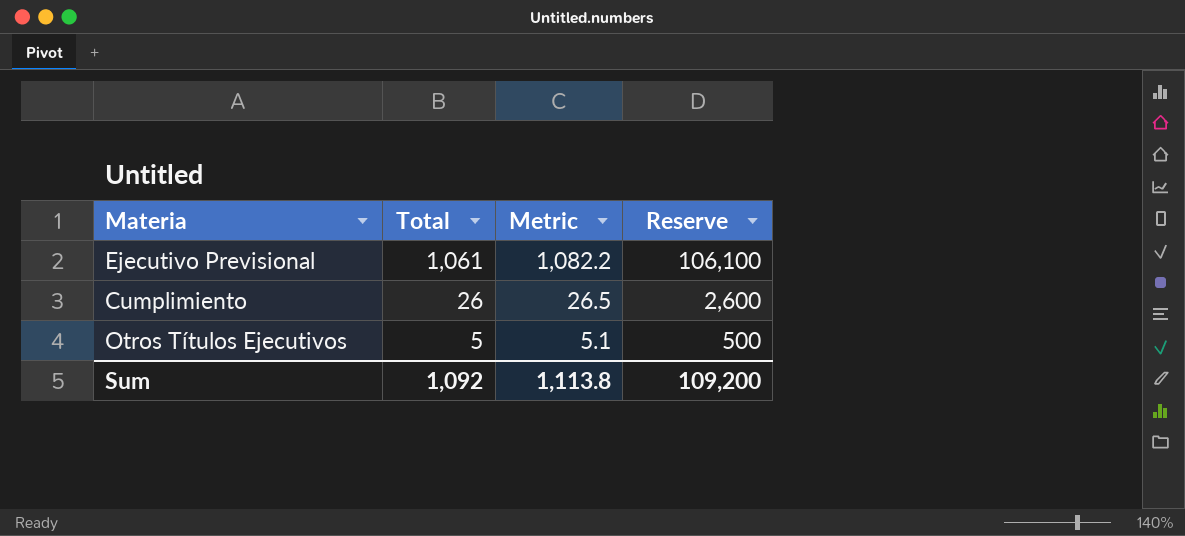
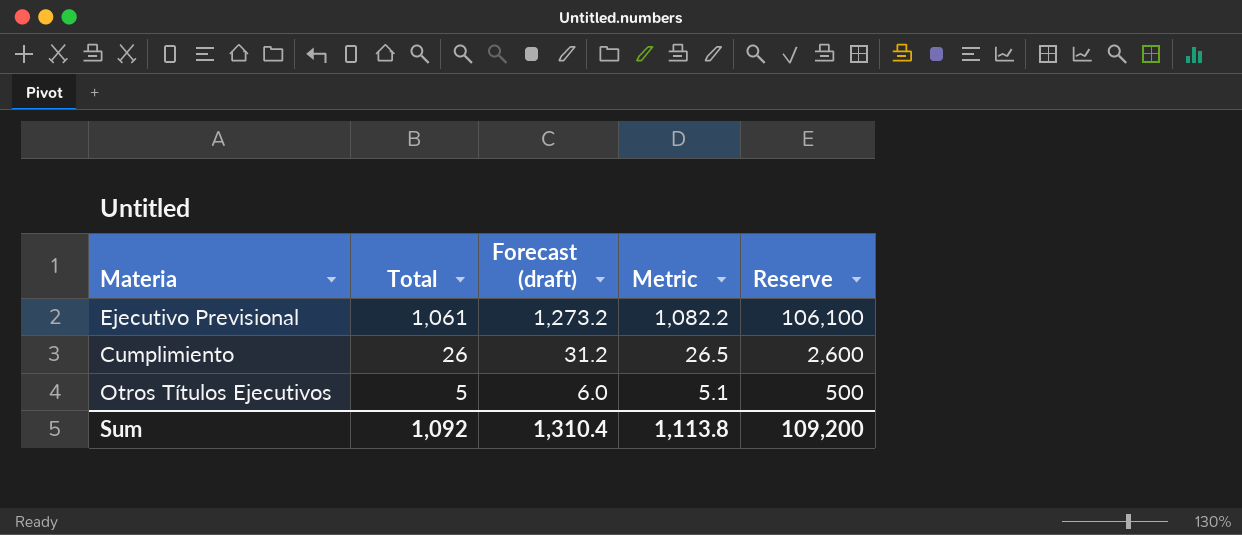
column Forecast (draft) | formula: none -> [Total] * 1.2

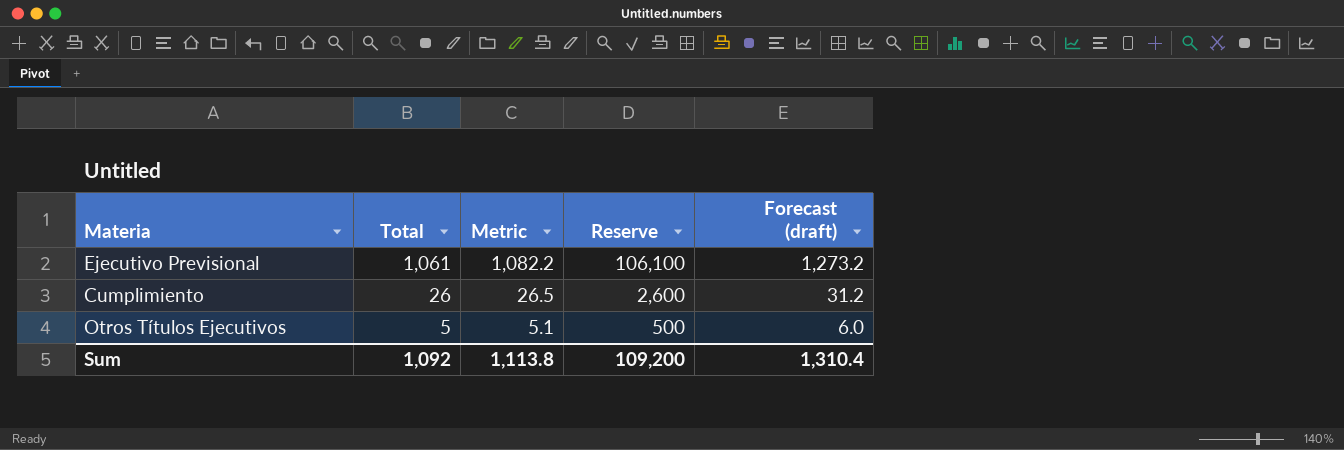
column Forecast (draft) | position: 3 -> 5

